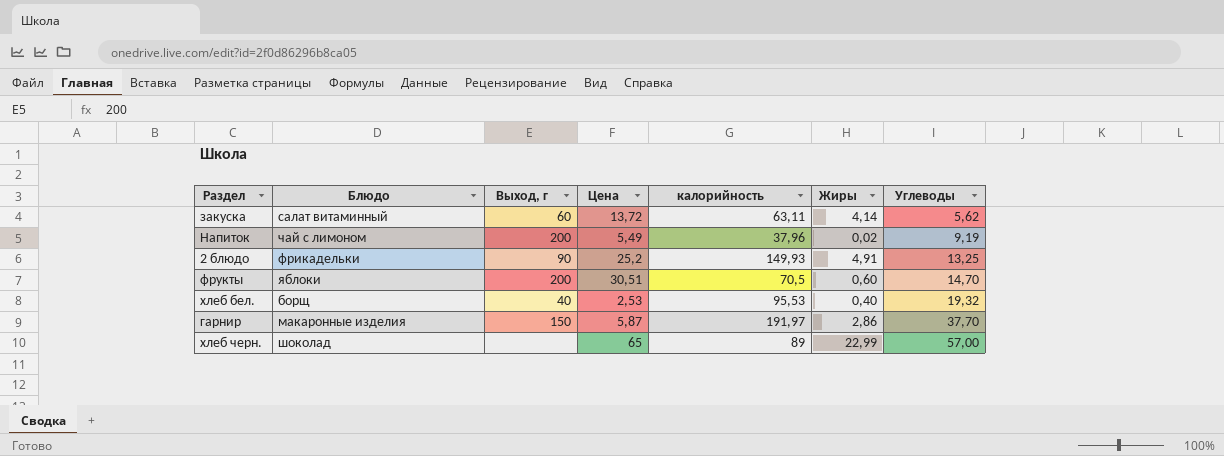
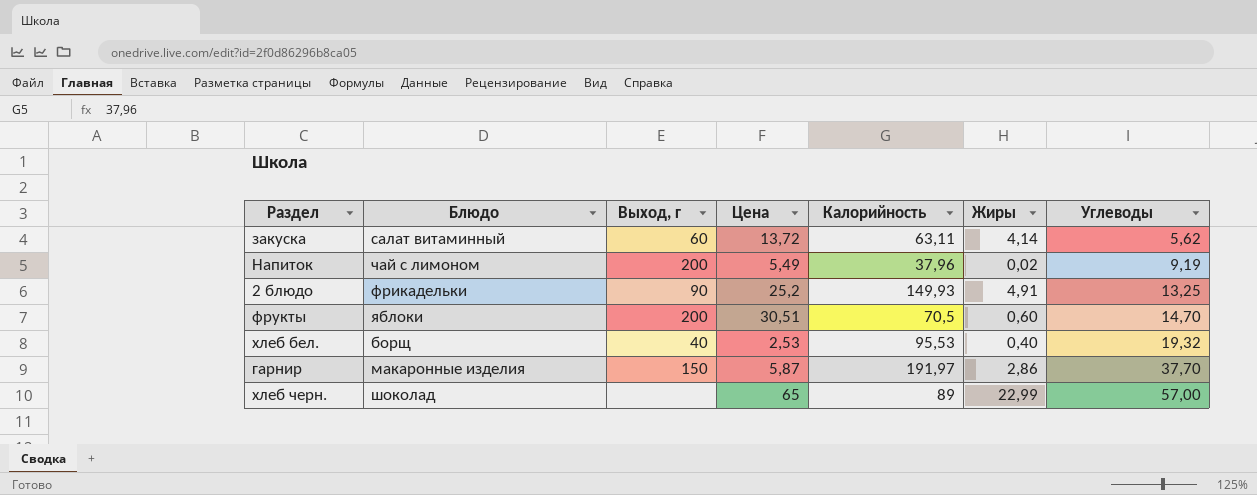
column name: калорийность -> Калорийность

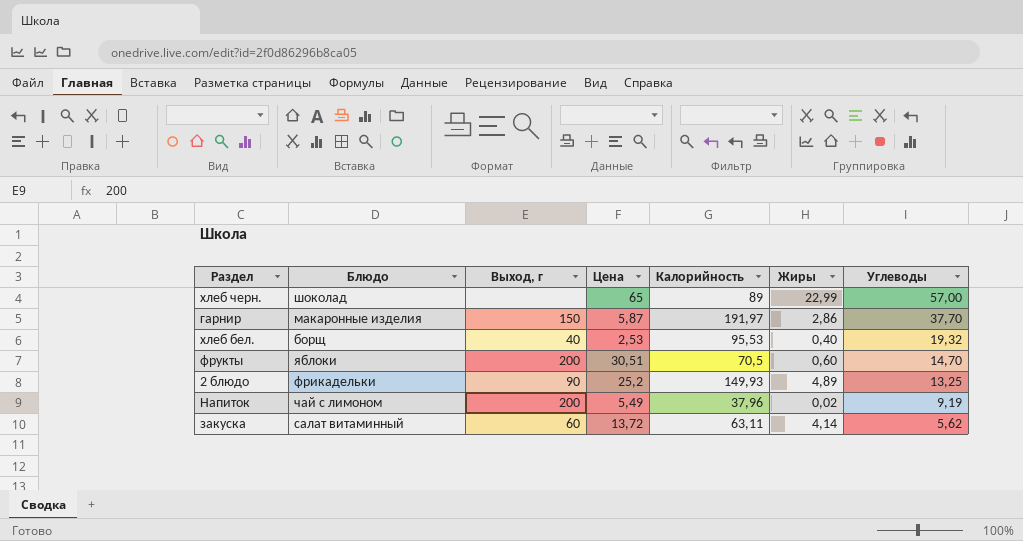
row order: Углеводы ascending -> Углеводы descending
2 блюдо | Жиры: 4,91 -> 4,89

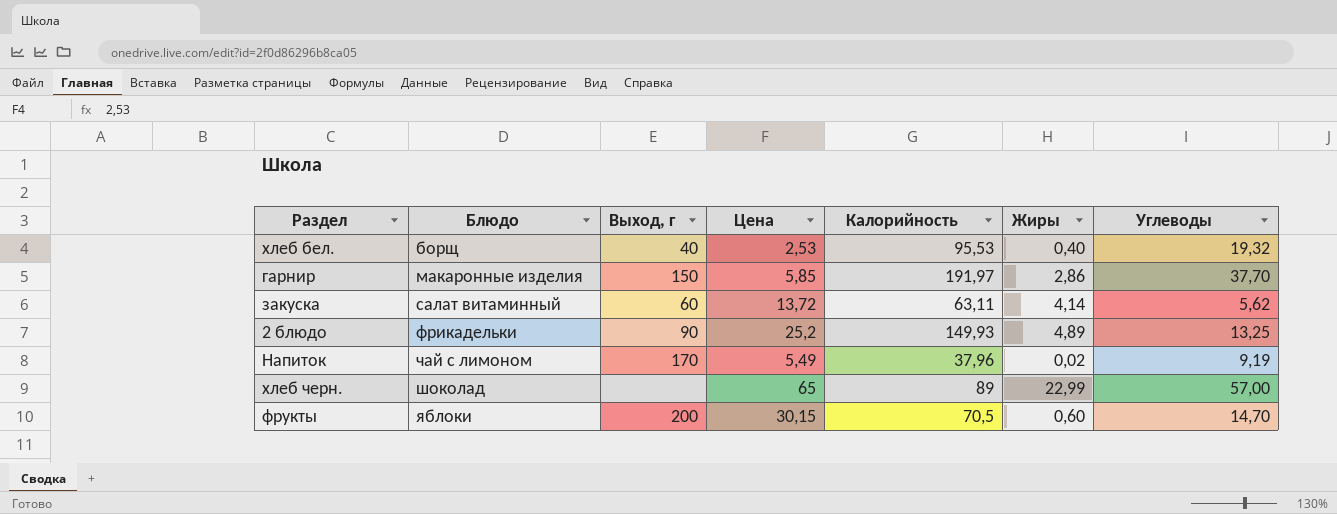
row order: Углеводы descending -> Блюдо ascending
гарнир | Цена: 5,87 -> 5,85
Напиток | Выход, г: 200 -> 170
фрукты | Цена: 30,51 -> 30,15

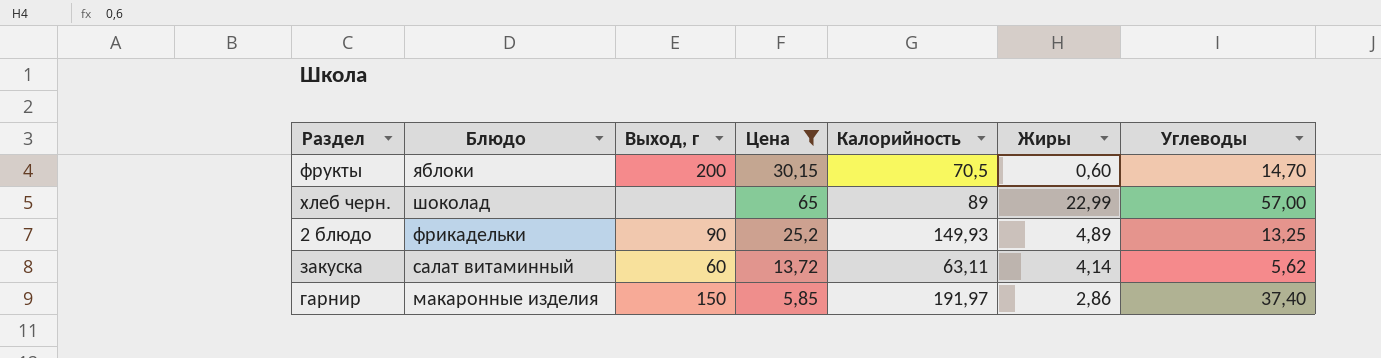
filter: none -> Цена >= 5,85
row order: Блюдо ascending -> Блюдо descending
гарнир | Углеводы: 37,70 -> 37,40

